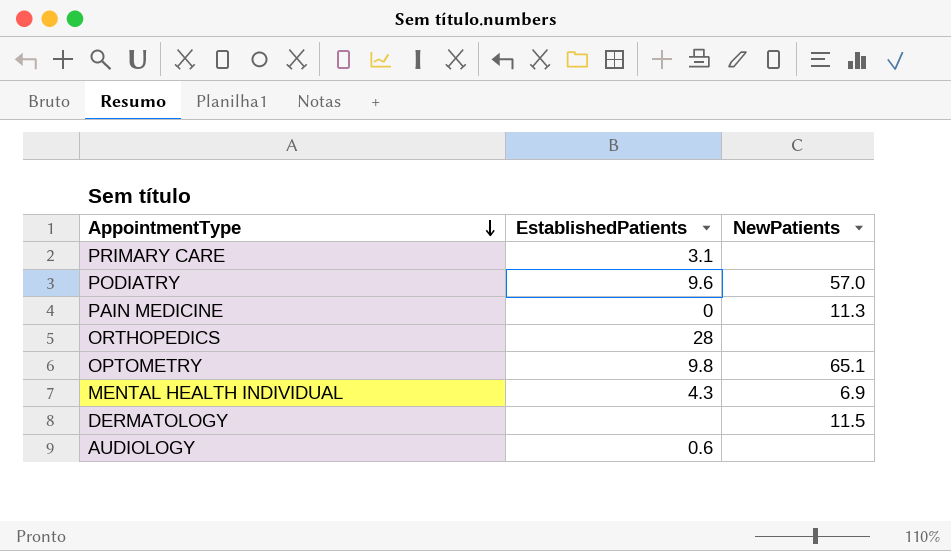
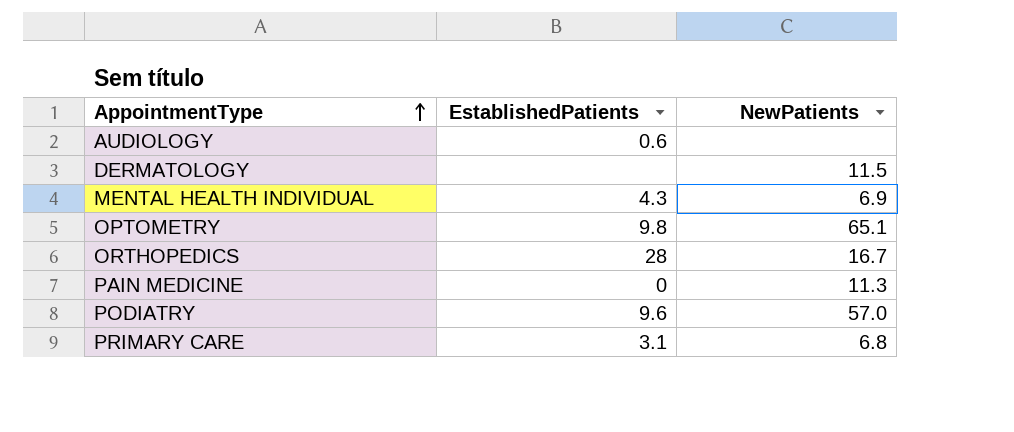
row order: AppointmentType descending -> AppointmentType ascending
ORTHOPEDICS | NewPatients: none -> 16.7
PRIMARY CARE | NewPatients: none -> 6.8

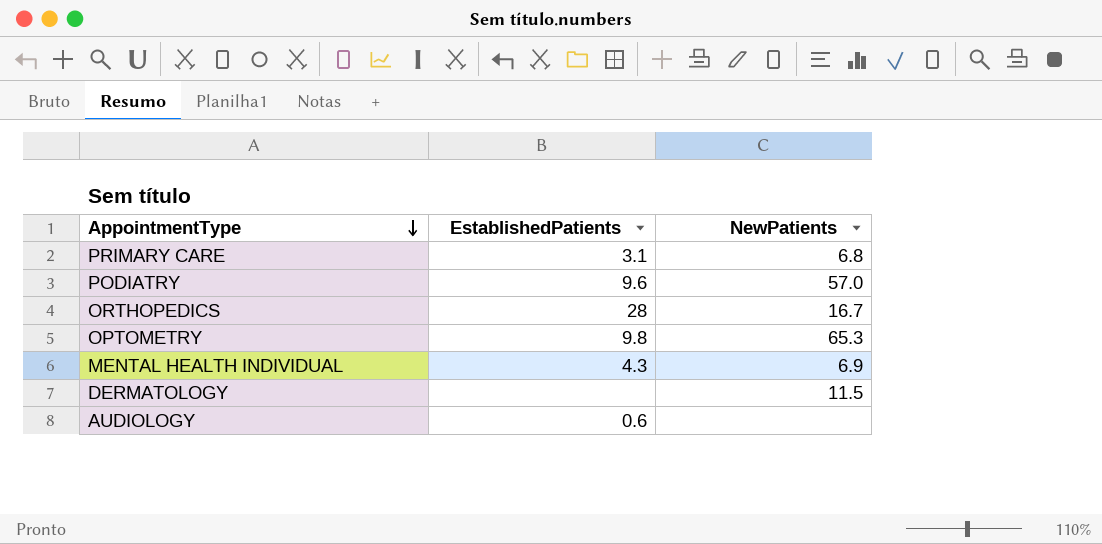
row order: AppointmentType ascending -> AppointmentType descending
row PAIN MEDICINE: 0 | 11.3 -> none
OPTOMETRY | NewPatients: 65.1 -> 65.3

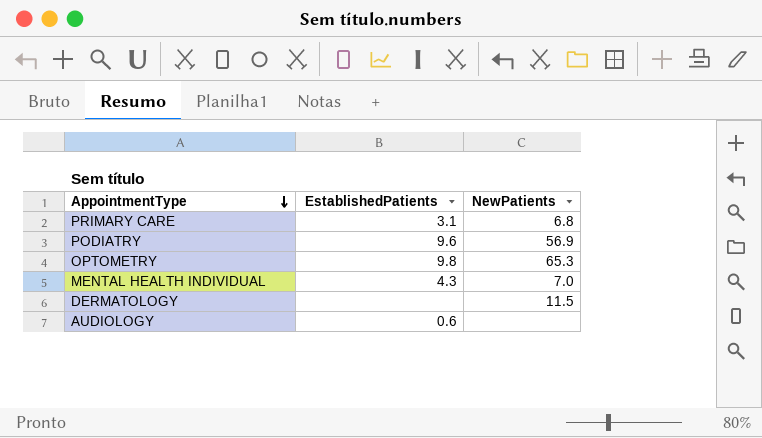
row ORTHOPEDICS: 28 | 16.7 -> none
PODIATRY | NewPatients: 57.0 -> 56.9
MENTAL HEALTH INDIVIDUAL | NewPatients: 6.9 -> 7.0

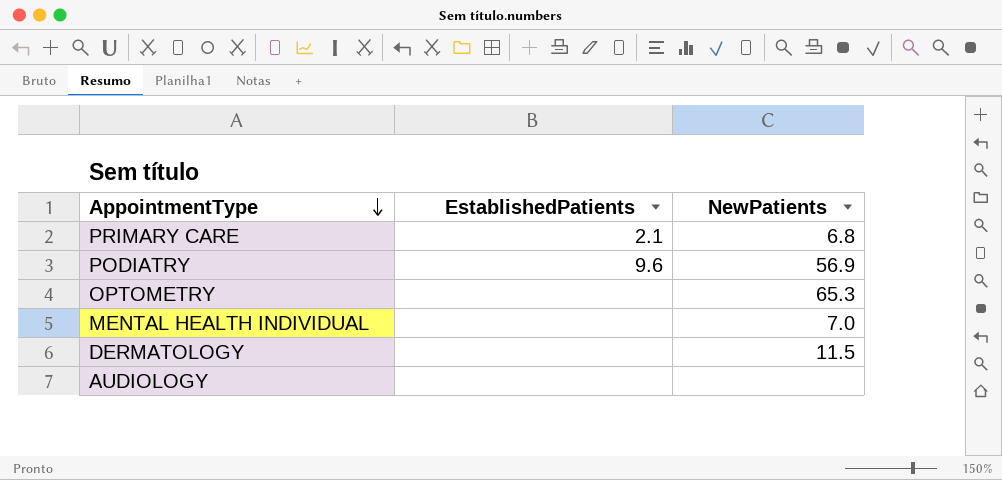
PRIMARY CARE | EstablishedPatients: 3.1 -> 2.1
OPTOMETRY | EstablishedPatients: 9.8 -> none
MENTAL HEALTH INDIVIDUAL | EstablishedPatients: 4.3 -> none
AUDIOLOGY | EstablishedPatients: 0.6 -> none

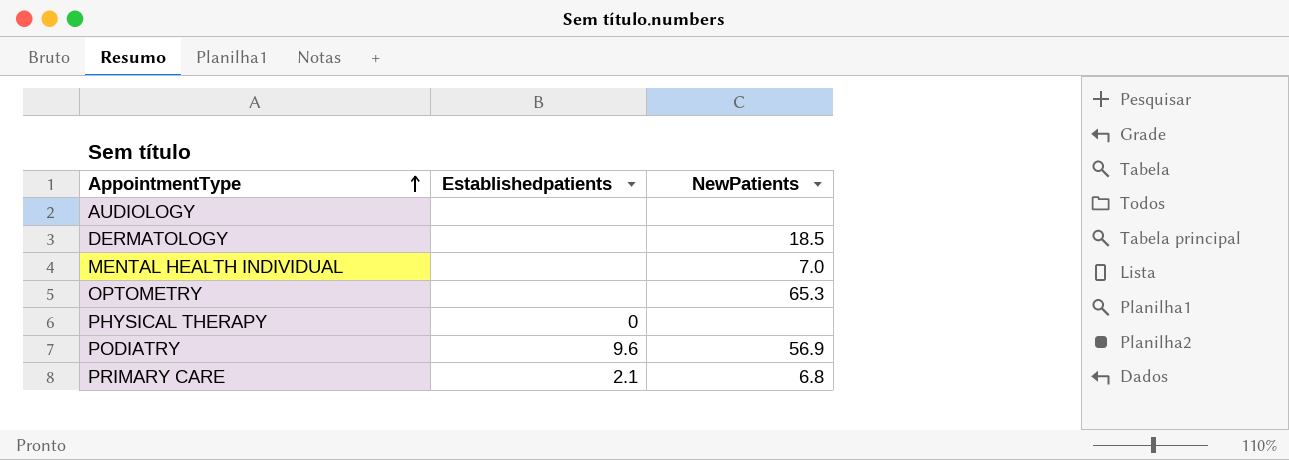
row order: AppointmentType descending -> AppointmentType ascending
column name: EstablishedPatients -> Establishedpatients
DERMATOLOGY | NewPatients: 11.5 -> 18.5
row PHYSICAL THERAPY: none -> 0 | none

